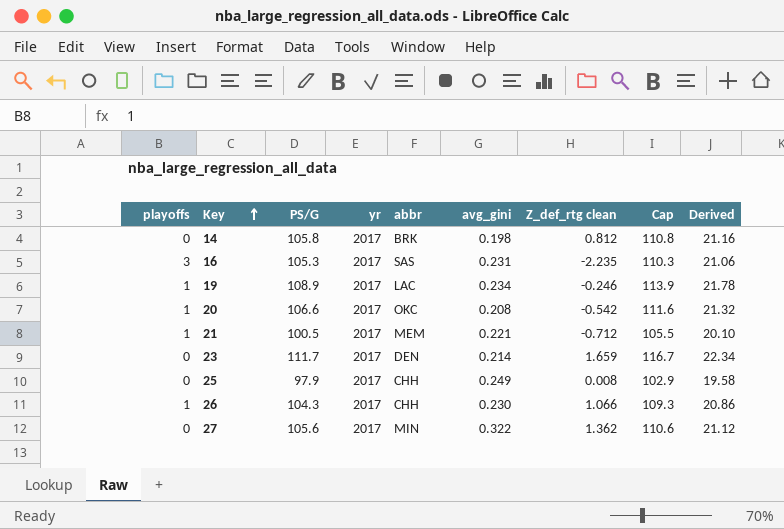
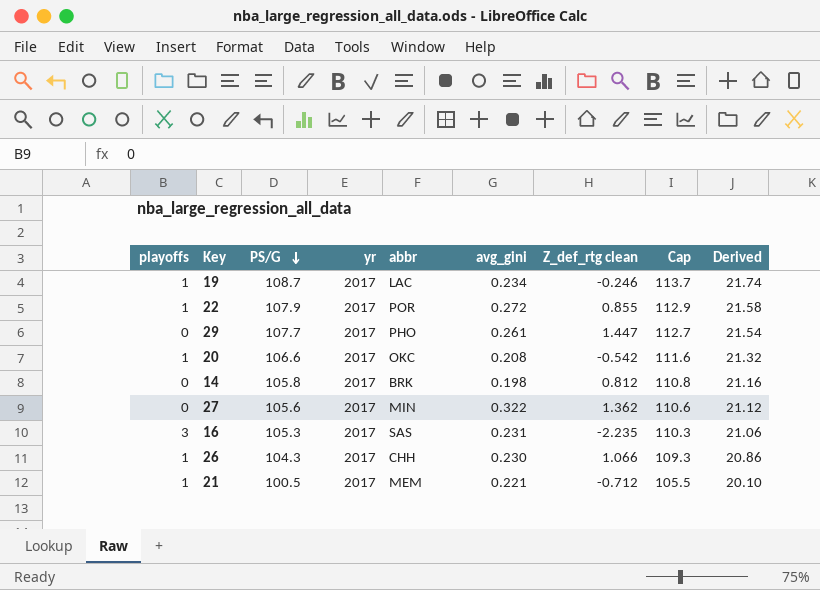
row order: Key ascending -> PS/G descending
row 23: 0 | 111.7 | 2017 | DEN | 0.214 | 1.659 | 116.7 | 22.34 -> none
row 25: 0 | 97.9 | 2017 | CHH | 0.249 | 0.008 | 102.9 | 19.58 -> none
19 | PS/G: 108.9 -> 108.7
19 | Cap: 113.9 -> 113.7
19 | Derived: 21.78 -> 21.74
row 22: none -> 1 | 107.9 | 2017 | POR | 0.272 | 0.855 | 112.9 | 21.58
row 29: none -> 0 | 107.7 | 2017 | PHO | 0.261 | 1.447 | 112.7 | 21.54

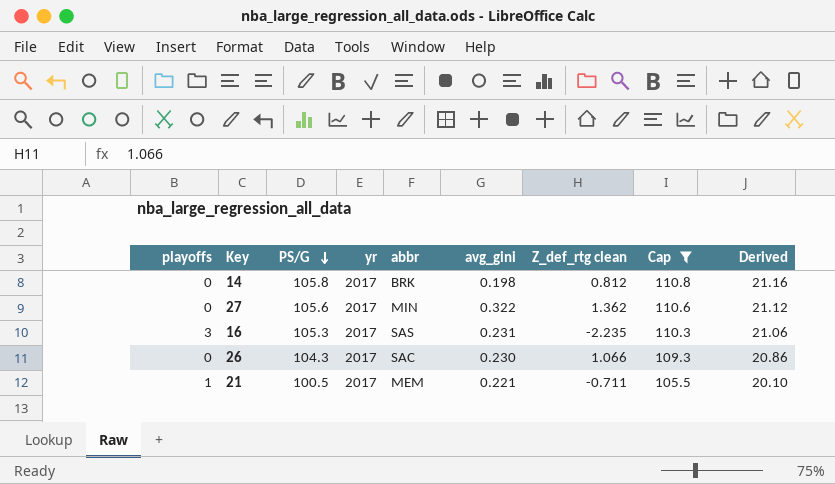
filter: none -> Cap <= 110.8
26 | playoffs: 1 -> 0
26 | abbr: CHH -> SAC
21 | Z_def_rtg clean: -0.712 -> -0.711

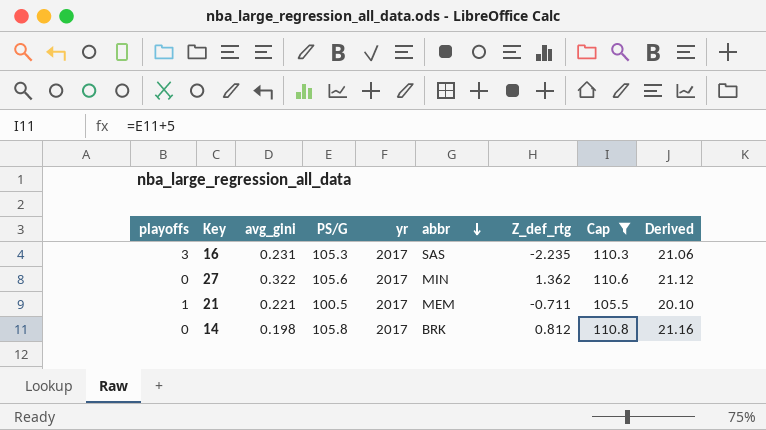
row order: PS/G descending -> abbr descending
column avg_gini | position: 6 -> 3
column name: Z_def_rtg clean -> Z_def_rtg
row 26: 0 | 104.3 | 2017 | SAC | 0.230 | 1.066 | 109.3 | 20.86 -> none

